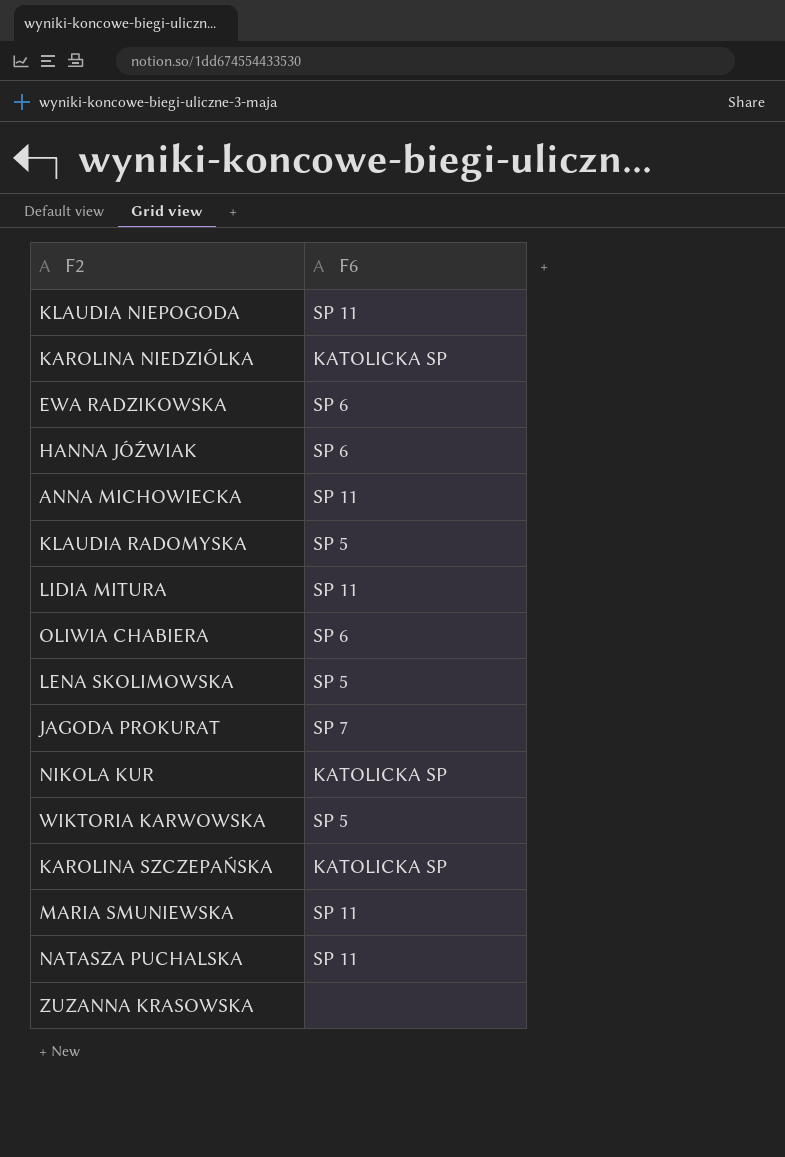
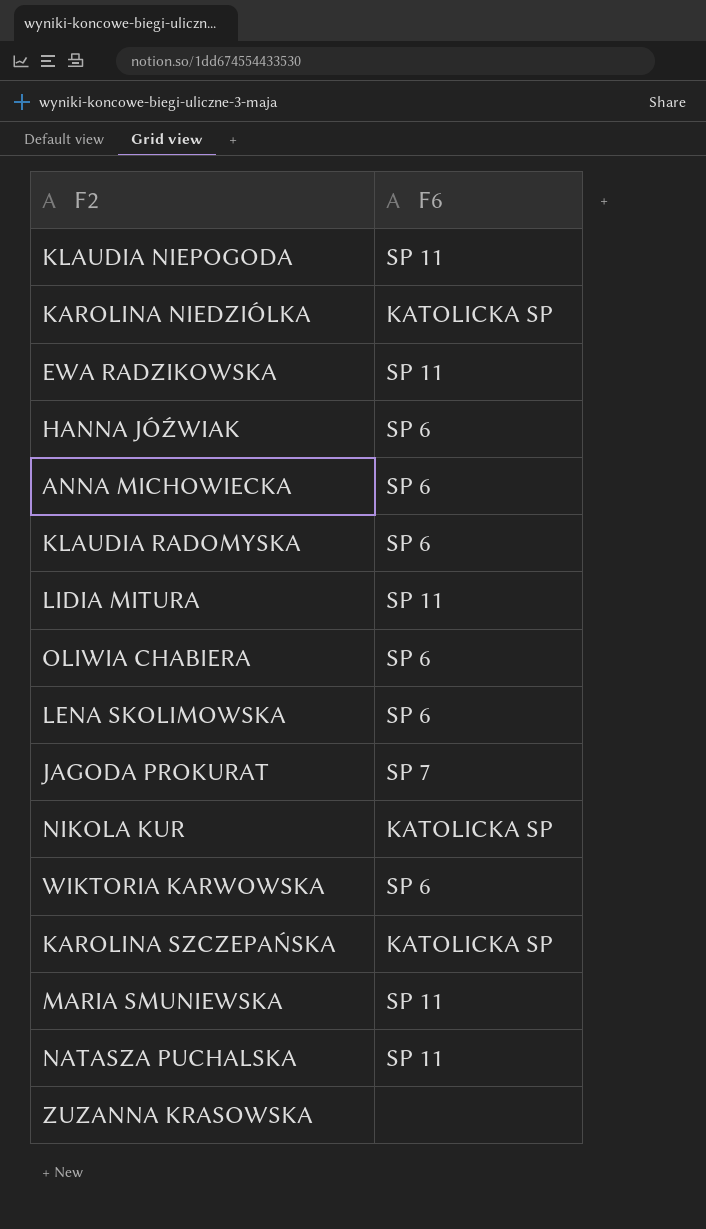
EWA RADZIKOWSKA | F6: SP 6 -> SP 11
ANNA MICHOWIECKA | F6: SP 11 -> SP 6
KLAUDIA RADOMYSKA | F6: SP 5 -> SP 6
LENA SKOLIMOWSKA | F6: SP 5 -> SP 6
WIKTORIA KARWOWSKA | F6: SP 5 -> SP 6

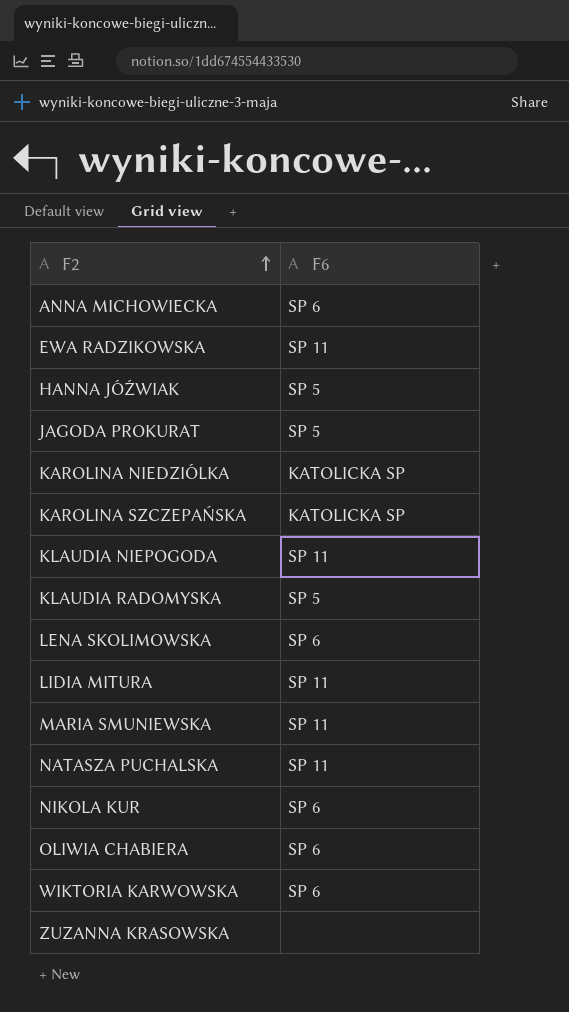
row order: none -> F2 ascending
HANNA JÓŹWIAK | F6: SP 6 -> SP 5
JAGODA PROKURAT | F6: SP 7 -> SP 5
KLAUDIA RADOMYSKA | F6: SP 6 -> SP 5
NIKOLA KUR | F6: KATOLICKA SP -> SP 6

